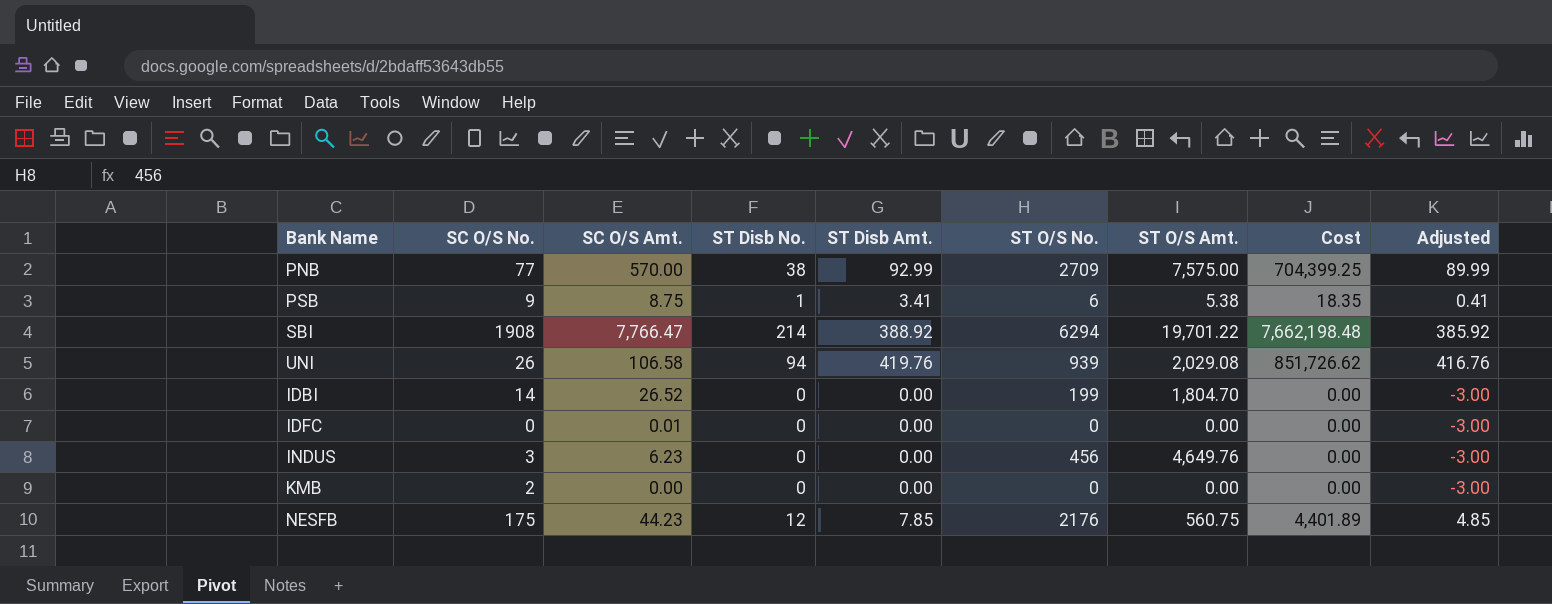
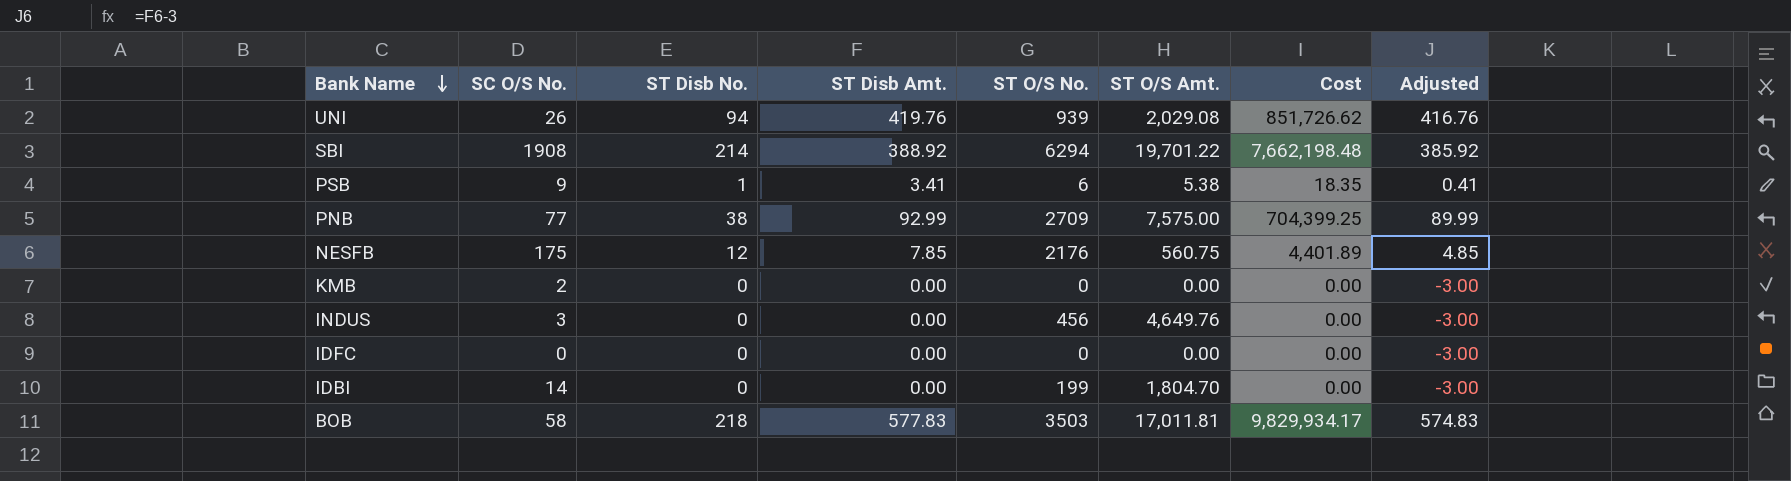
row order: none -> Bank Name descending
column SC O/S Amt. | position: 3 -> none
row BOB: none -> 58 | 218 | 577.83 | 3503 | 17,011.81 | 9,829,934.17 | 574.83

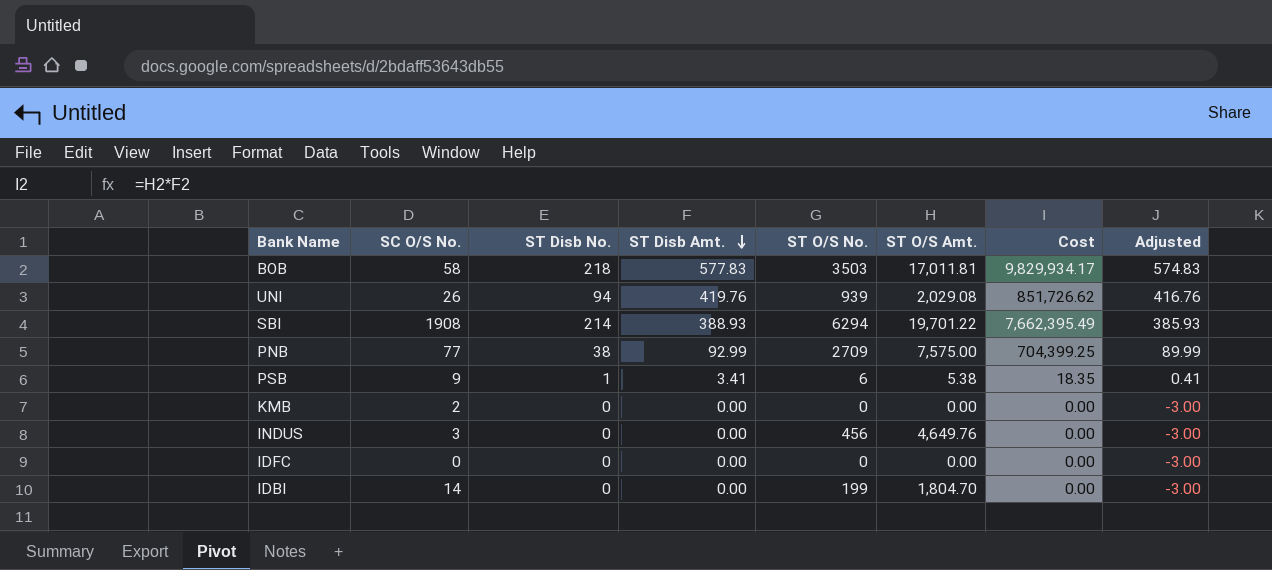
row order: Bank Name descending -> ST Disb Amt. descending
row NESFB: 175 | 12 | 7.85 | 2176 | 560.75 | 4,401.89 | 4.85 -> none
SBI | ST Disb Amt.: 388.92 -> 388.93
SBI | Cost: 7,662,198.48 -> 7,662,395.49
SBI | Adjusted: 385.92 -> 385.93

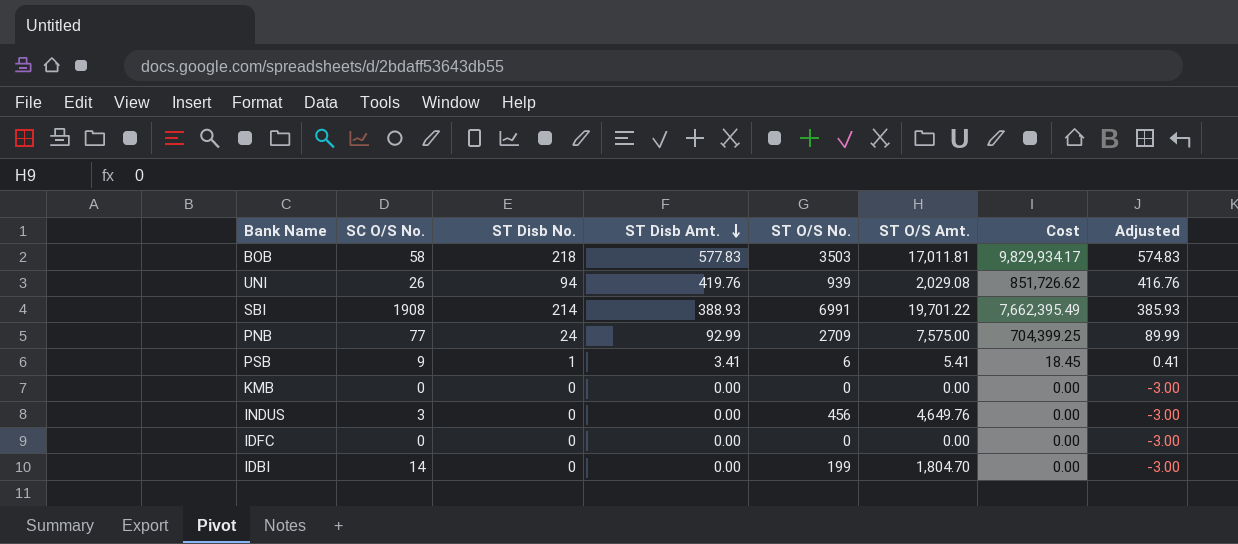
SBI | ST O/S No.: 6294 -> 6991
PNB | ST Disb No.: 38 -> 24
PSB | ST O/S Amt.: 5.38 -> 5.41
PSB | Cost: 18.35 -> 18.45
KMB | SC O/S No.: 2 -> 0

